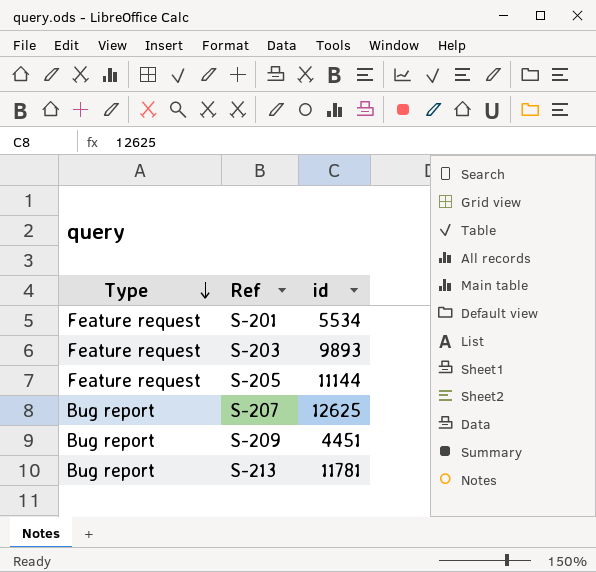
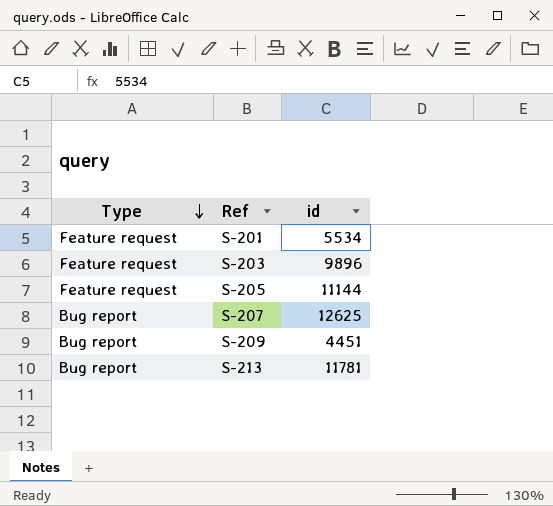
S-203 | id: 9893 -> 9896

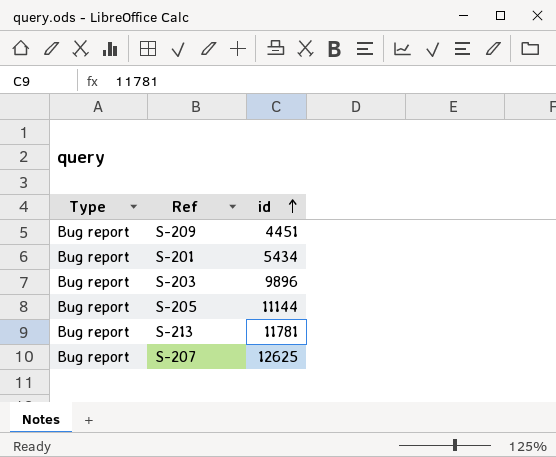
row order: Type descending -> id ascending
S-201 | Type: Feature request -> Bug report
S-201 | id: 5534 -> 5434
S-203 | Type: Feature request -> Bug report
S-205 | Type: Feature request -> Bug report

